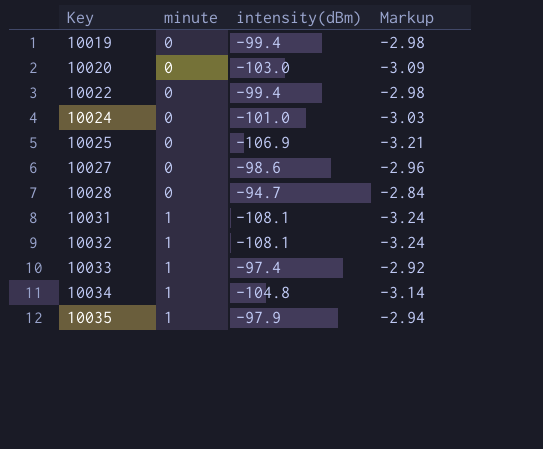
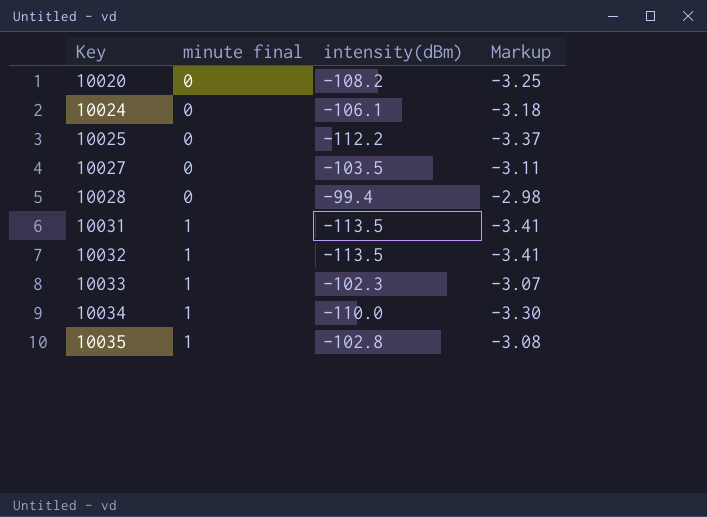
column name: minute -> minute final
row 10019: 0 | -99.4 | -2.98 -> none
row 10022: 0 | -99.4 | -2.98 -> none
10020 | intensity(dBm): -103.0 -> -108.2
10020 | Markup: -3.09 -> -3.25
10024 | intensity(dBm): -101.0 -> -106.1
10024 | Markup: -3.03 -> -3.18
10025 | intensity(dBm): -106.9 -> -112.2
10025 | Markup: -3.21 -> -3.37
10027 | intensity(dBm): -98.6 -> -103.5
10027 | Markup: -2.96 -> -3.11
10028 | intensity(dBm): -94.7 -> -99.4
10028 | Markup: -2.84 -> -2.98
10031 | intensity(dBm): -108.1 -> -113.5
10031 | Markup: -3.24 -> -3.41
10032 | intensity(dBm): -108.1 -> -113.5
10032 | Markup: -3.24 -> -3.41
10033 | intensity(dBm): -97.4 -> -102.3
10033 | Markup: -2.92 -> -3.07
10034 | intensity(dBm): -104.8 -> -110.0
10034 | Markup: -3.14 -> -3.30
10035 | intensity(dBm): -97.9 -> -102.8
10035 | Markup: -2.94 -> -3.08

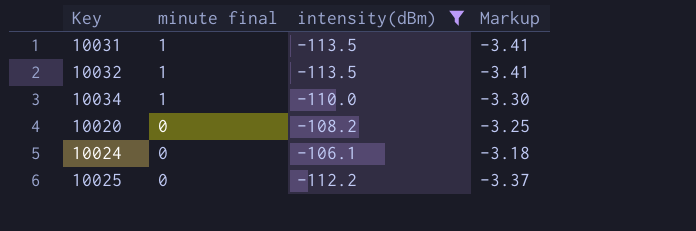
filter: none -> intensity(dBm) <= -106.1
row order: Key ascending -> minute final descending

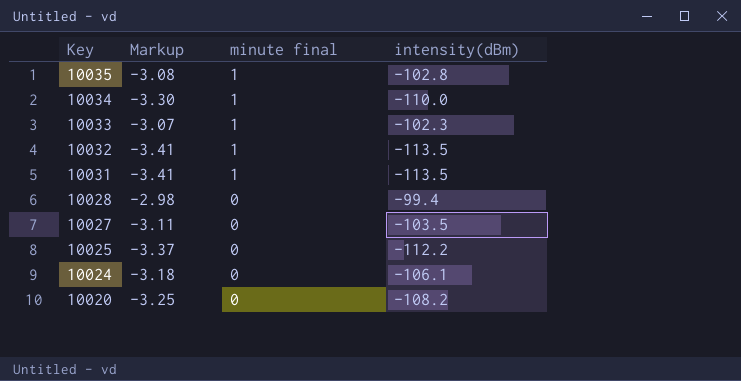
filter: intensity(dBm) <= -106.1 -> none
row order: minute final descending -> Key descending
column Markup | position: 4 -> 2

